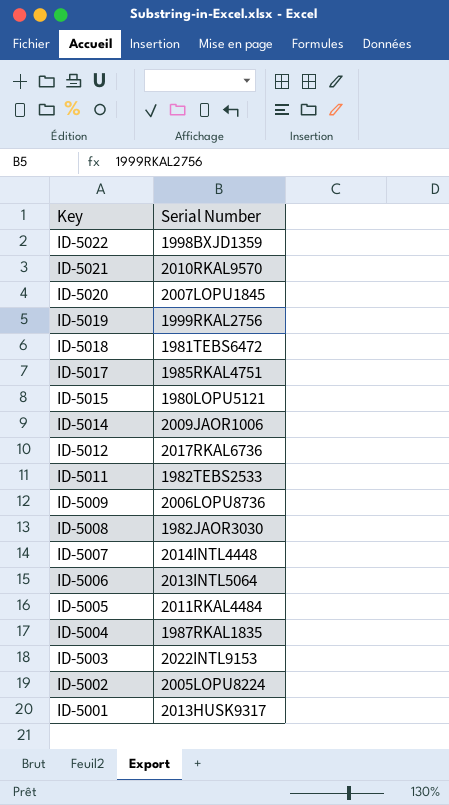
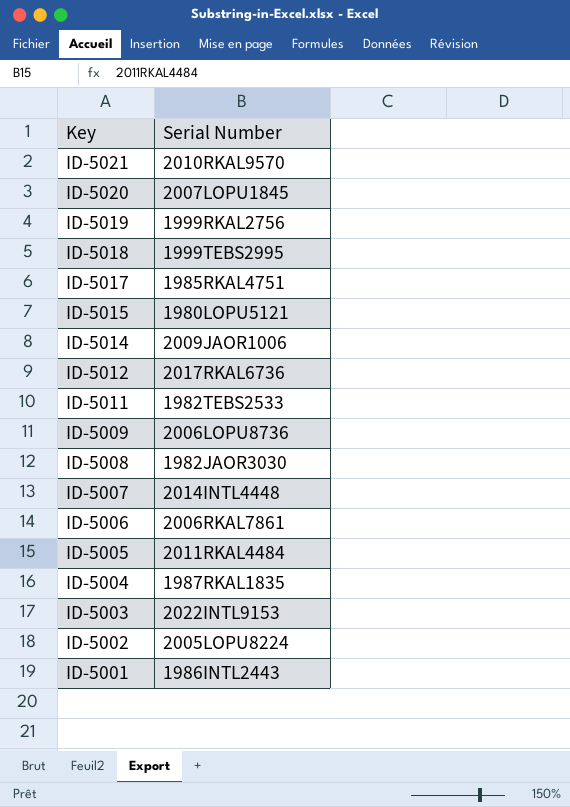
row ID-5022: 1998BXJD1359 -> none
ID-5018 | Serial Number: 1981TEBS6472 -> 1999TEBS2995
ID-5006 | Serial Number: 2013INTL5064 -> 2006RKAL7861
ID-5001 | Serial Number: 2013HUSK9317 -> 1986INTL2443

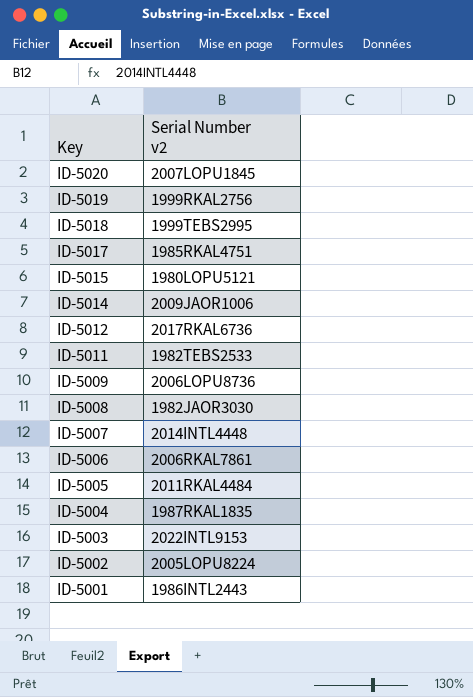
column name: Serial Number -> Serial Number v2
row ID-5021: 2010RKAL9570 -> none

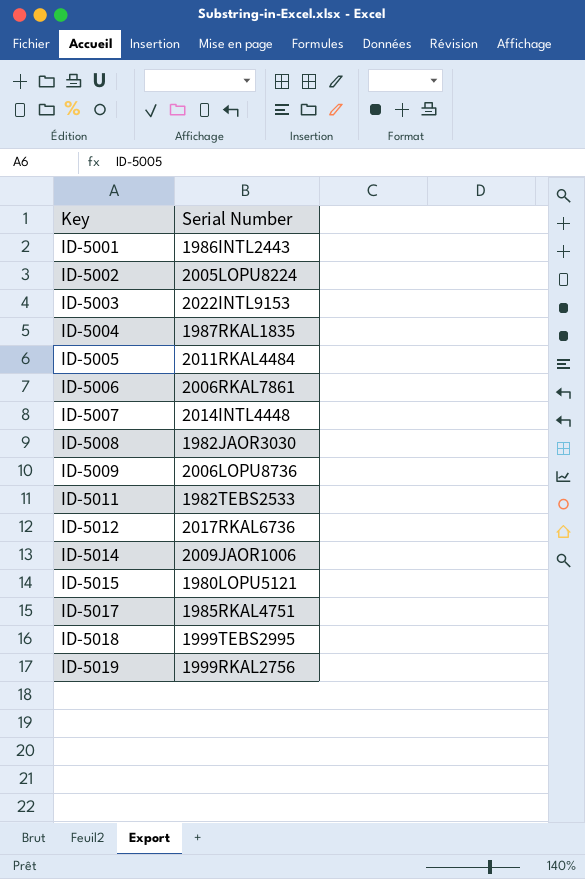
row order: Key descending -> Key ascending
column name: Serial Number v2 -> Serial Number
row ID-5020: 2007LOPU1845 -> none

